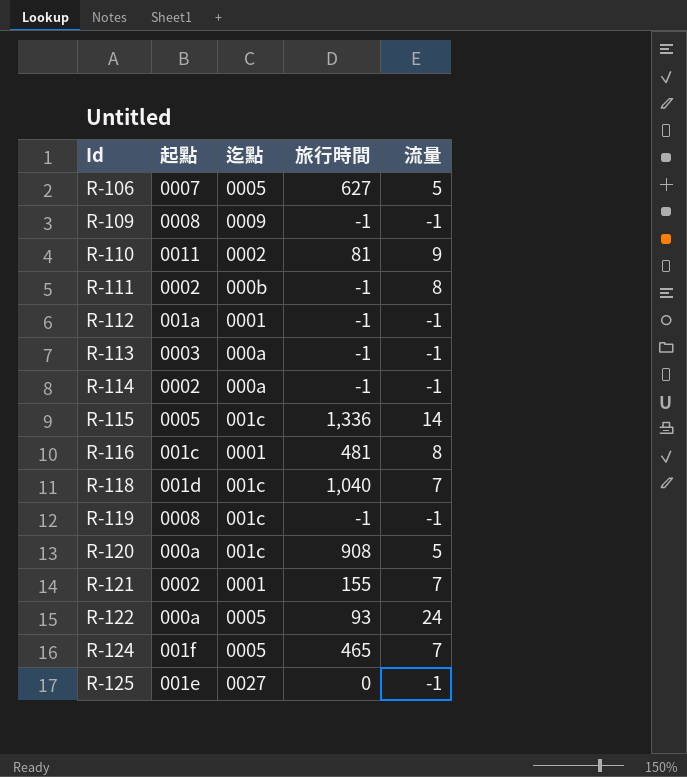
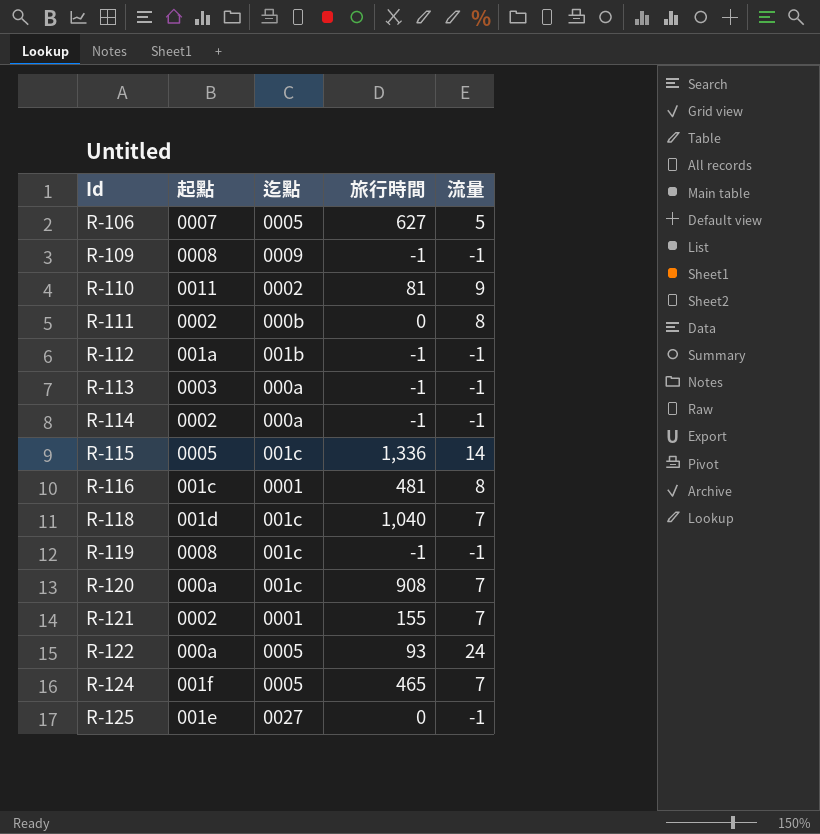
R-111 | 旅行時間: -1 -> 0
R-112 | 迄點: 0001 -> 001b
R-120 | 流量: 5 -> 7

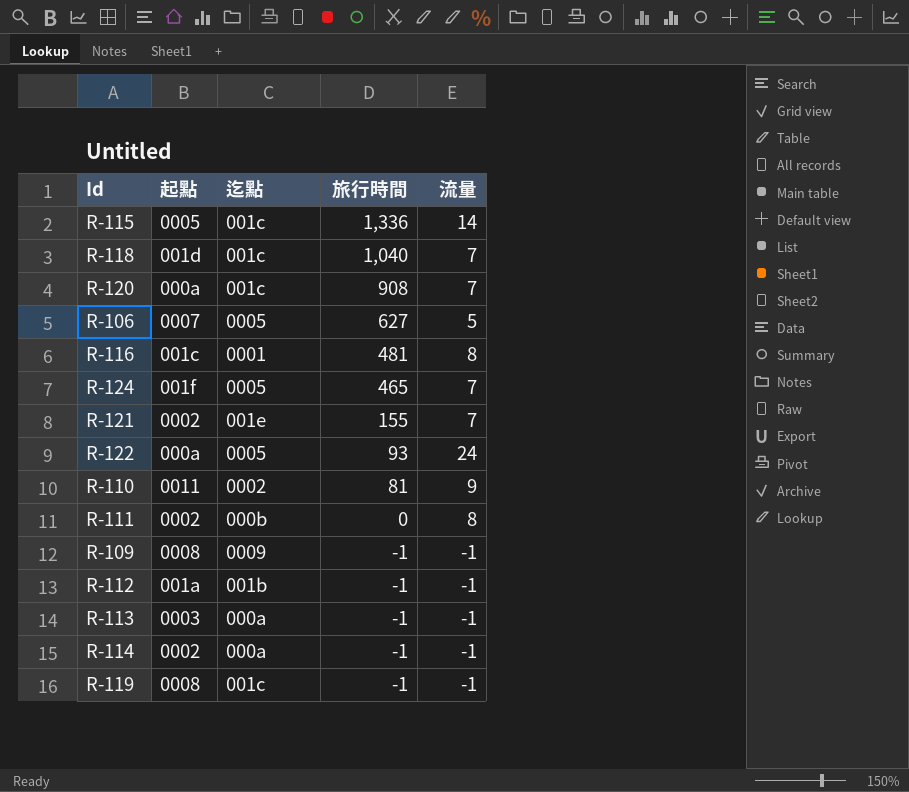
row order: Id ascending -> 旅行時間 descending
row R-125: 001e | 0027 | 0 | -1 -> none
R-121 | 迄點: 0001 -> 001e

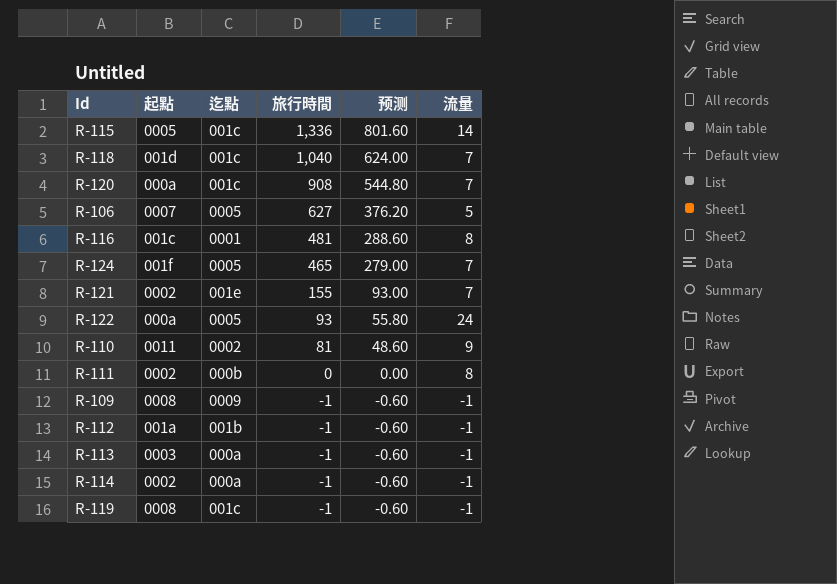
column 预测 | formula: none -> [旅行時間] * 0.6

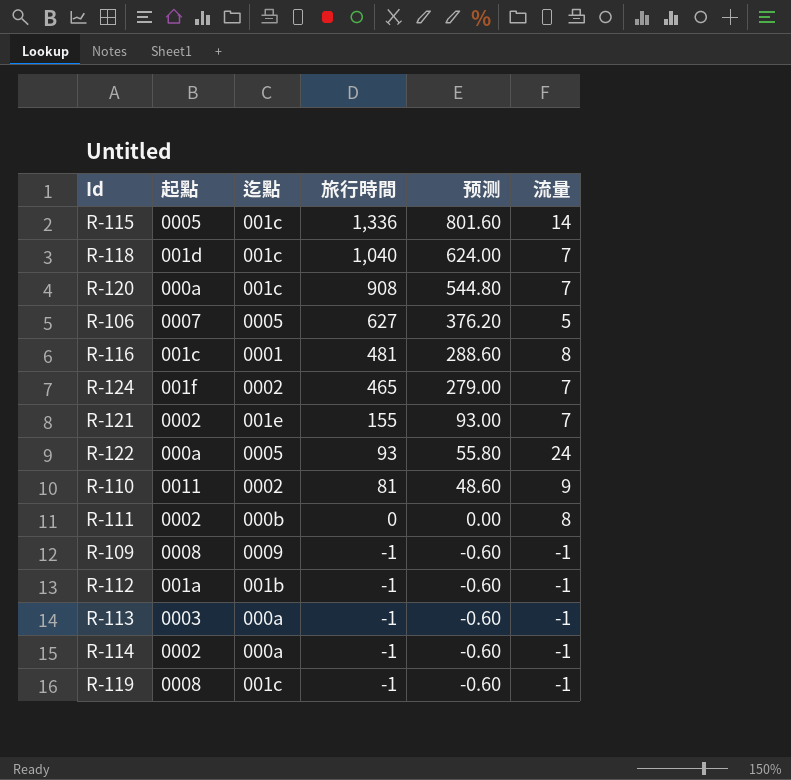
R-124 | 迄點: 0005 -> 0002

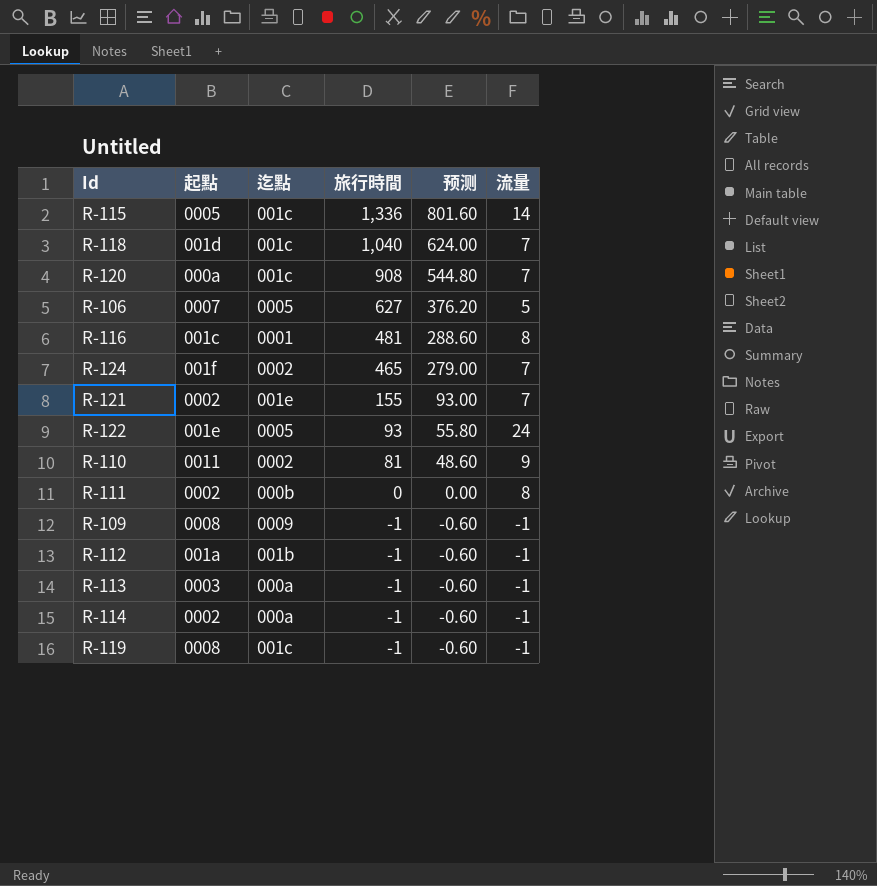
R-122 | 起點: 000a -> 001e

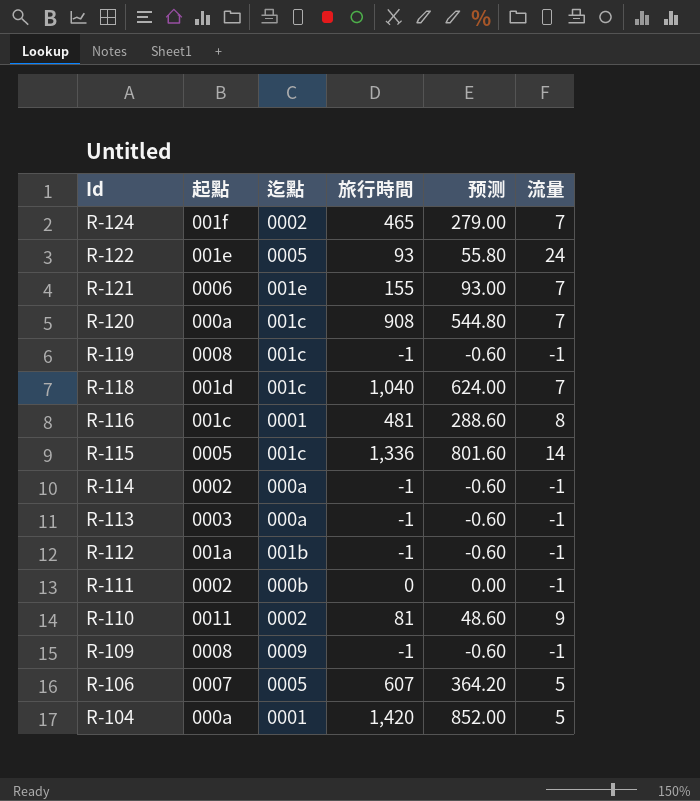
row order: 旅行時間 descending -> Id descending
R-121 | 起點: 0002 -> 0006
R-111 | 流量: 8 -> -1
R-106 | 旅行時間: 627 -> 607
R-106 | 预测: 376.20 -> 364.20
row R-104: none -> 000a | 0001 | 1,420 | 852.00 | 5

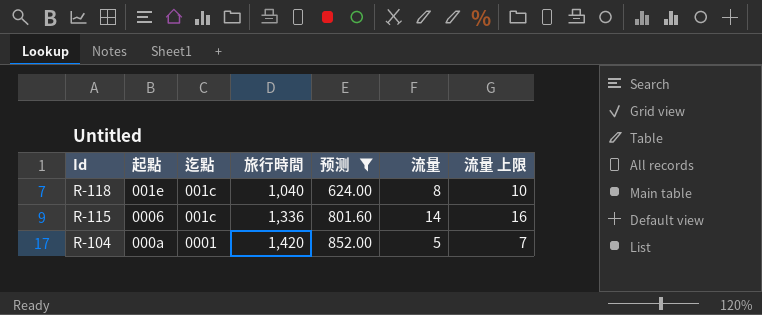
filter: none -> 预测 >= 624.00
column 流量 上限 | formula: none -> [流量] + 2
R-118 | 起點: 001d -> 001e
R-118 | 流量: 7 -> 8
R-115 | 起點: 0005 -> 0006

